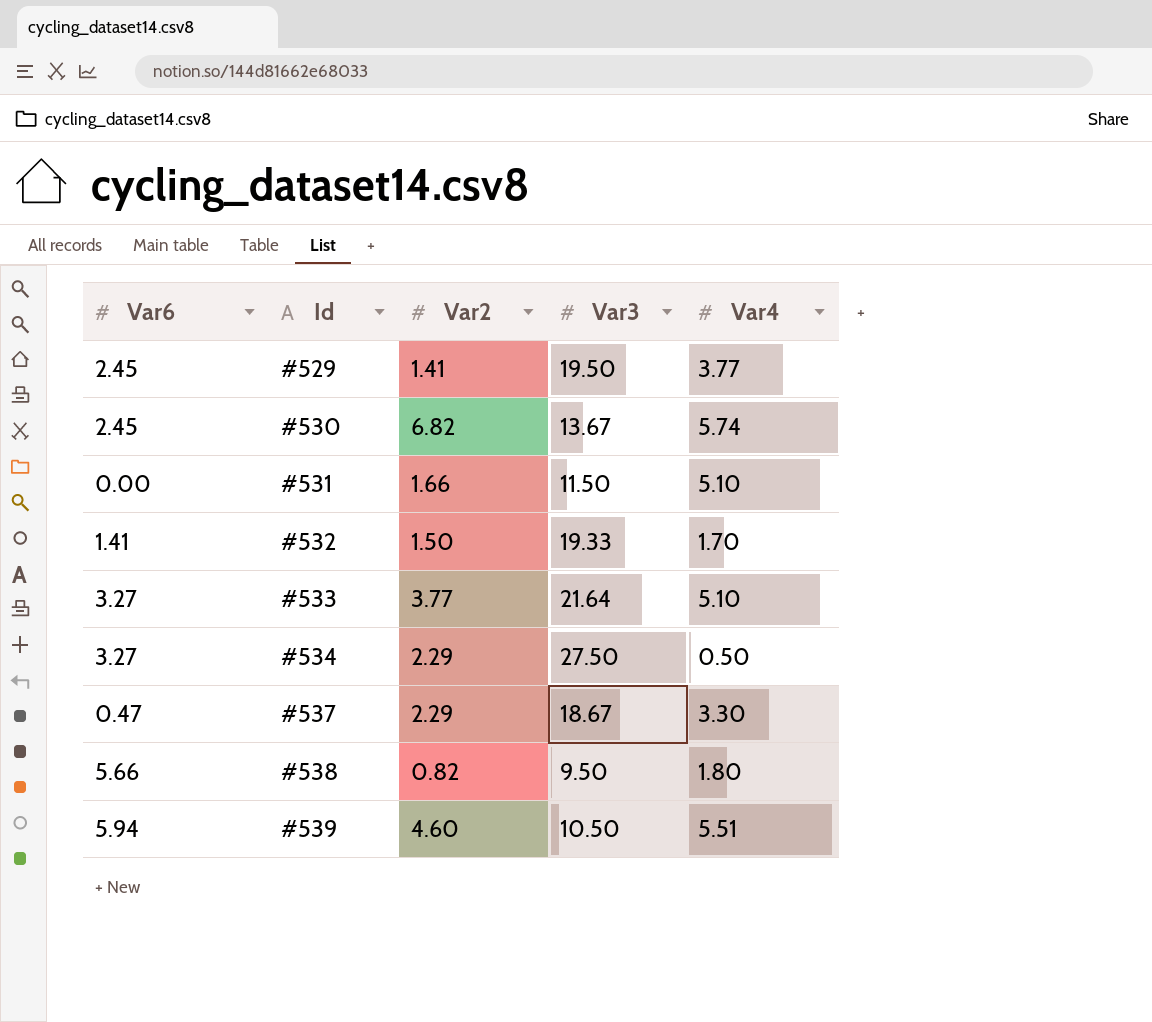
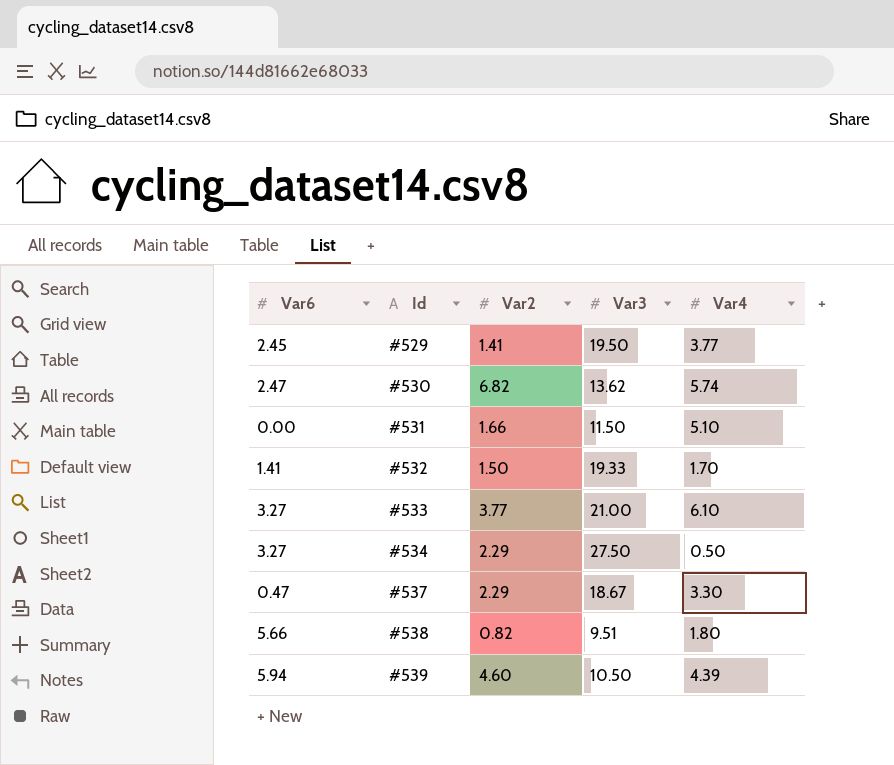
#530 | Var6: 2.45 -> 2.47
#530 | Var3: 13.67 -> 13.62
#533 | Var3: 21.64 -> 21.00
#533 | Var4: 5.10 -> 6.10
#538 | Var3: 9.50 -> 9.51
#539 | Var4: 5.51 -> 4.39

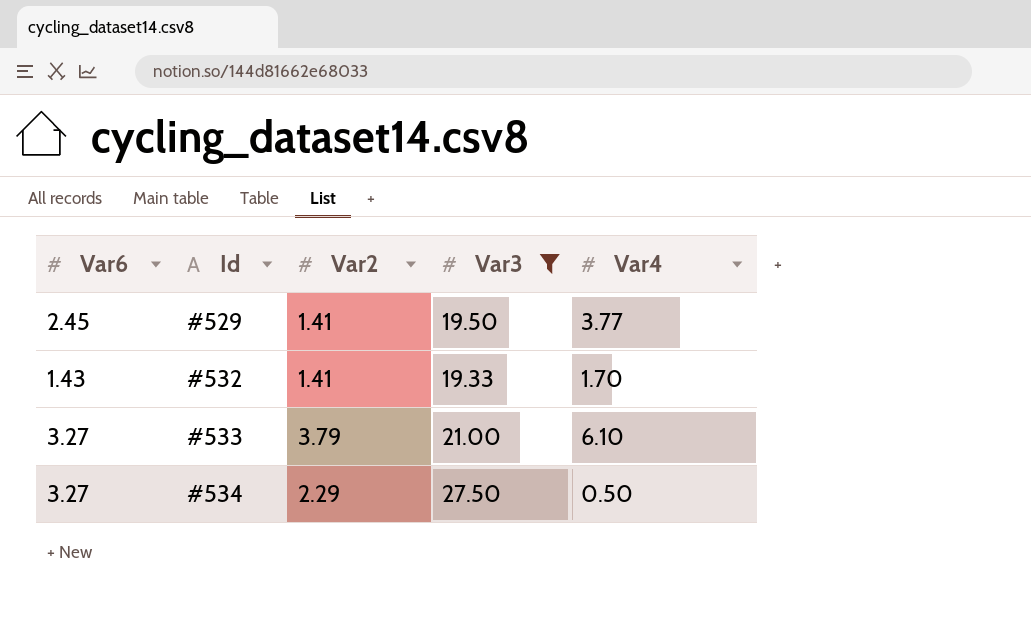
filter: none -> Var3 >= 19.33
#532 | Var6: 1.41 -> 1.43
#532 | Var2: 1.50 -> 1.41
#533 | Var2: 3.77 -> 3.79

